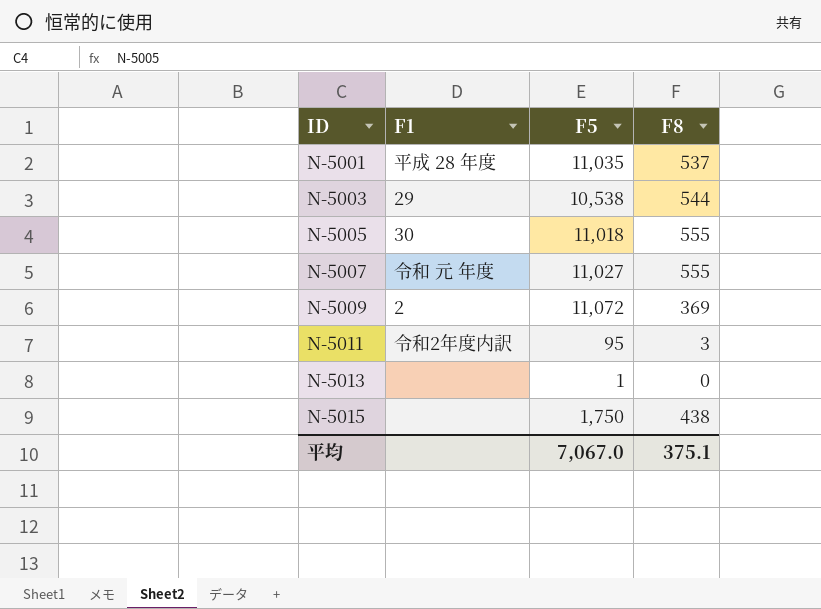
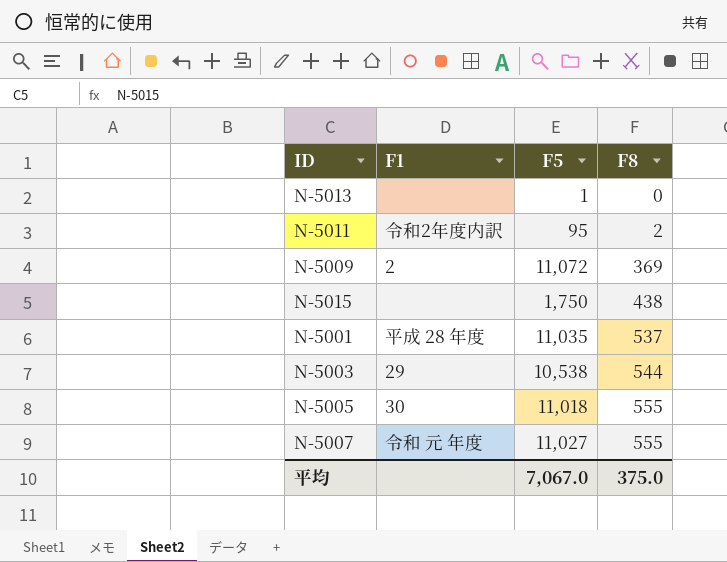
row order: ID ascending -> F8 ascending
N-5011 | F8: 3 -> 2
平均 | F8: 375.1 -> 375.0

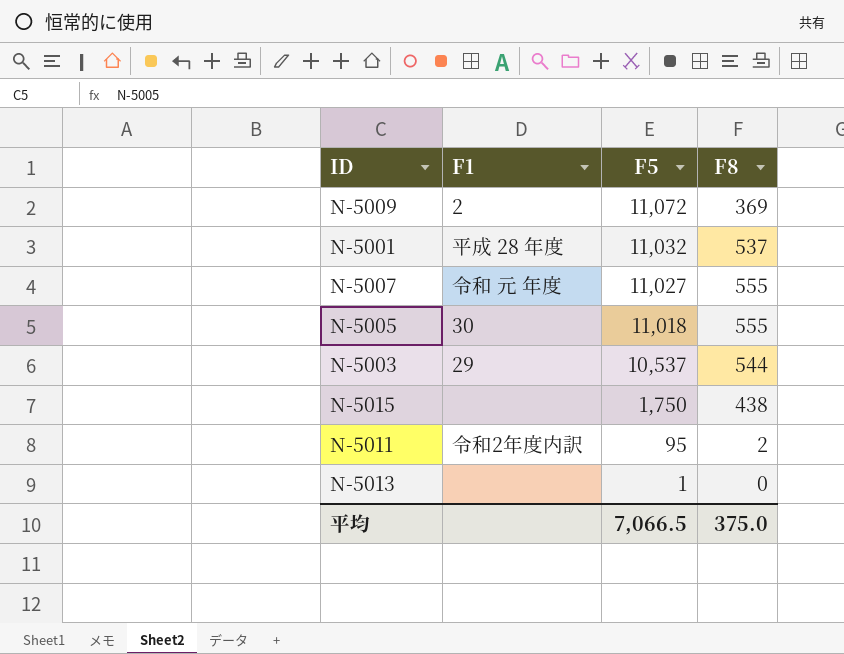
row order: F8 ascending -> F5 descending
N-5001 | F5: 11,035 -> 11,032
N-5003 | F5: 10,538 -> 10,537
平均 | F5: 7,067.0 -> 7,066.5

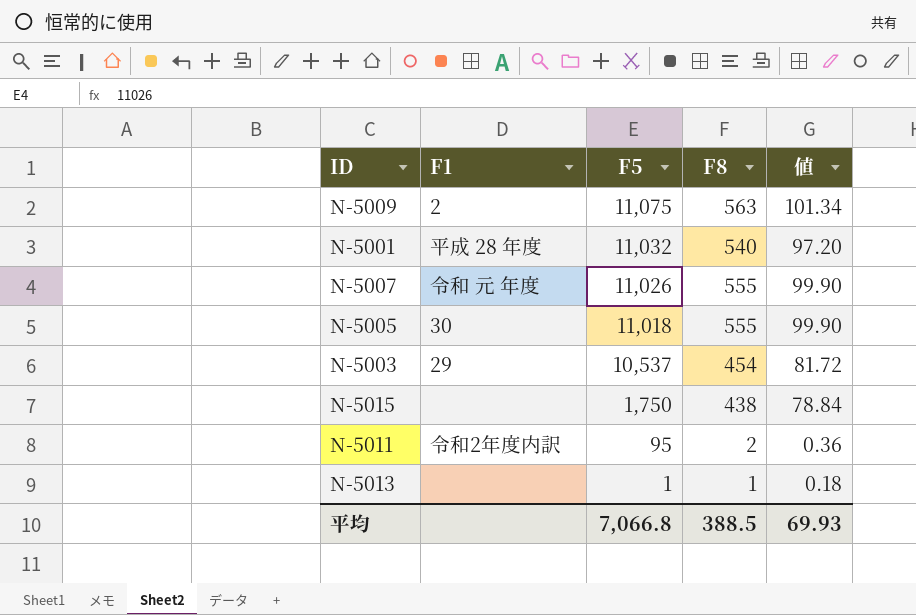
column 値 | formula: none -> [F8] * 0.18
N-5009 | F5: 11,072 -> 11,075
N-5009 | F8: 369 -> 563
N-5001 | F8: 537 -> 540
N-5007 | F5: 11,027 -> 11,026
N-5003 | F8: 544 -> 454
N-5013 | F8: 0 -> 1
平均 | F5: 7,066.5 -> 7,066.8
平均 | F8: 375.0 -> 388.5

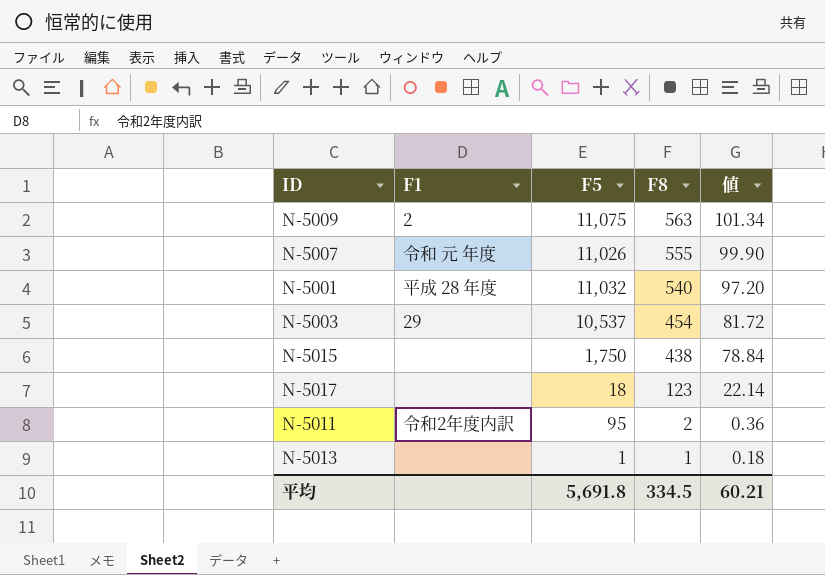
row order: F5 descending -> F8 descending
row N-5005: 30 | 11,018 | 555 | 99.90 -> none
row N-5017: none -> none | 18 | 123 | 22.14
平均 | F5: 7,066.8 -> 5,691.8
平均 | F8: 388.5 -> 334.5
平均 | 値: 69.93 -> 60.21

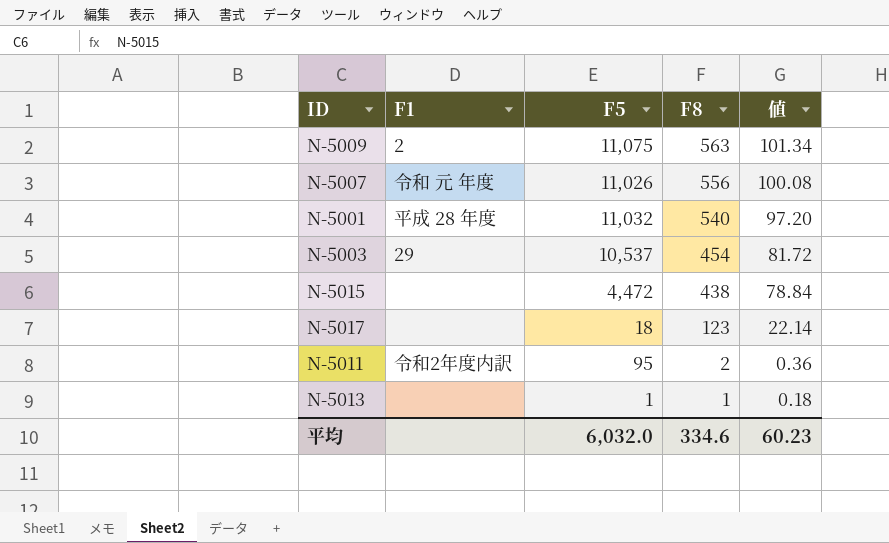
N-5007 | F8: 555 -> 556
N-5007 | 値: 99.90 -> 100.08
N-5015 | F5: 1,750 -> 4,472
平均 | F5: 5,691.8 -> 6,032.0
平均 | F8: 334.5 -> 334.6
平均 | 値: 60.21 -> 60.23

